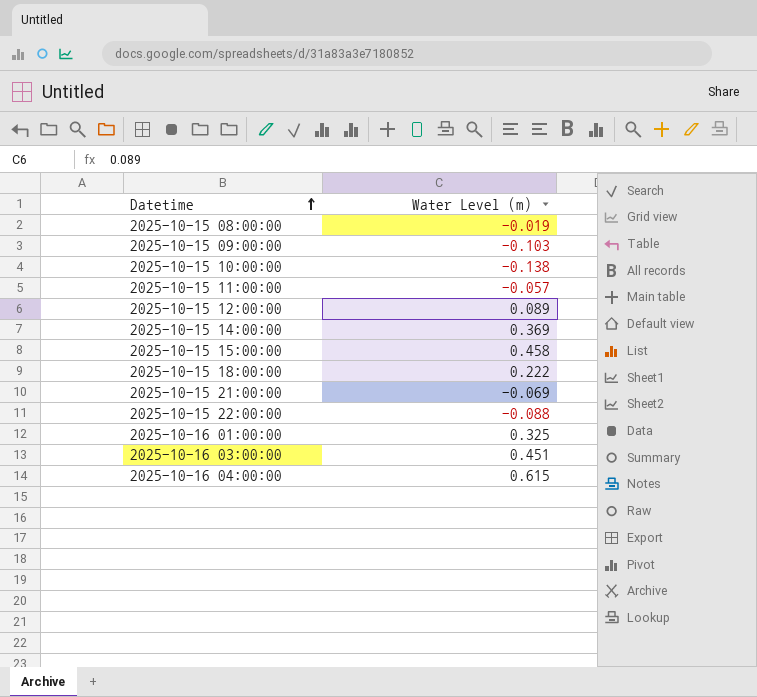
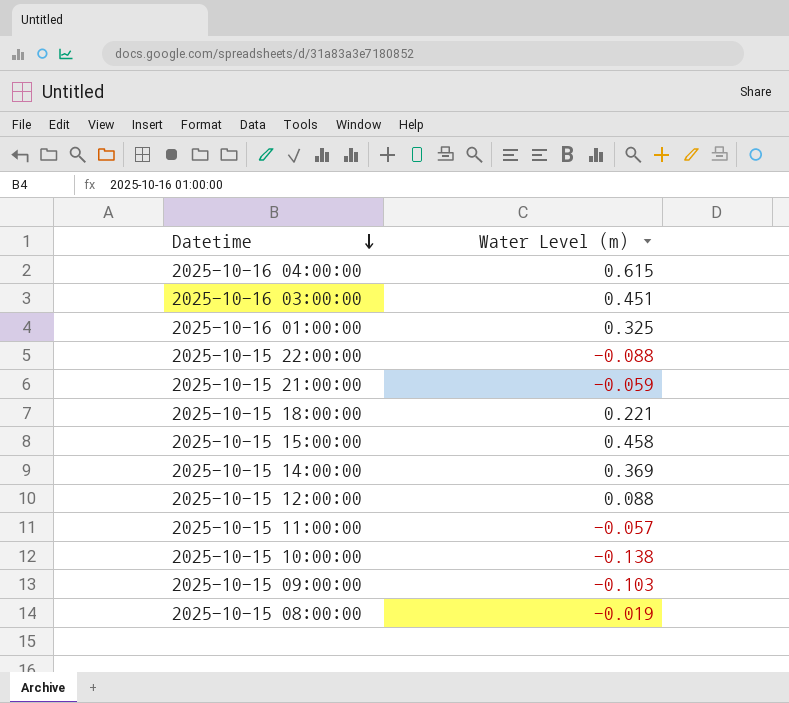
row order: Datetime ascending -> Datetime descending
2025-10-15 21:00:00 | Water Level (m): -0.069 -> -0.059
2025-10-15 18:00:00 | Water Level (m): 0.222 -> 0.221
2025-10-15 12:00:00 | Water Level (m): 0.089 -> 0.088

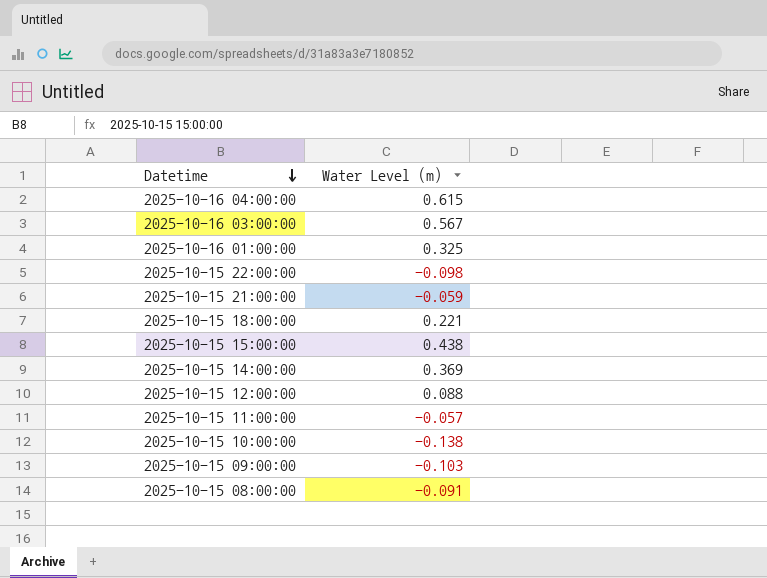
2025-10-16 03:00:00 | Water Level (m): 0.451 -> 0.567
2025-10-15 22:00:00 | Water Level (m): -0.088 -> -0.098
2025-10-15 15:00:00 | Water Level (m): 0.458 -> 0.438
2025-10-15 08:00:00 | Water Level (m): -0.019 -> -0.091

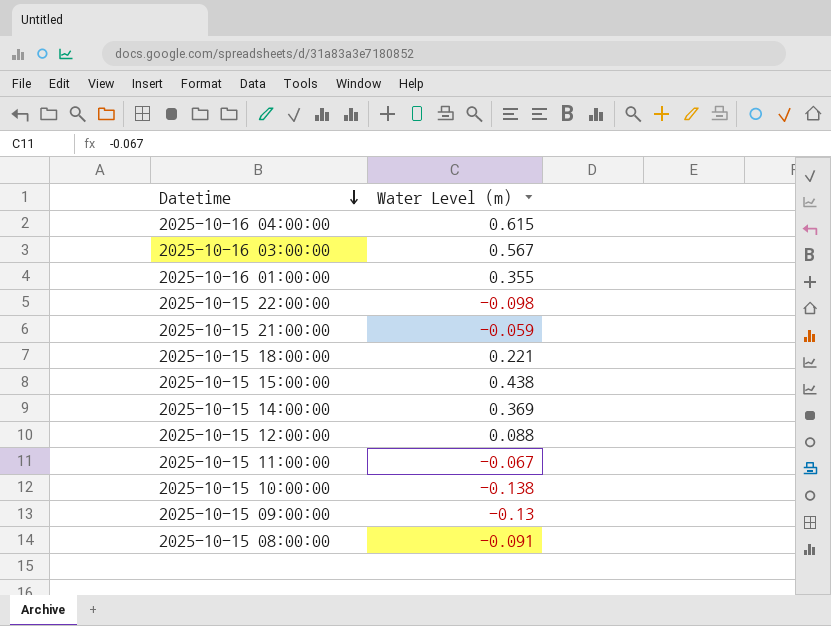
2025-10-16 01:00:00 | Water Level (m): 0.325 -> 0.355
2025-10-15 11:00:00 | Water Level (m): -0.057 -> -0.067
2025-10-15 09:00:00 | Water Level (m): -0.103 -> -0.13

